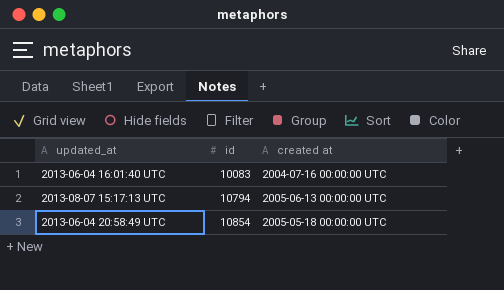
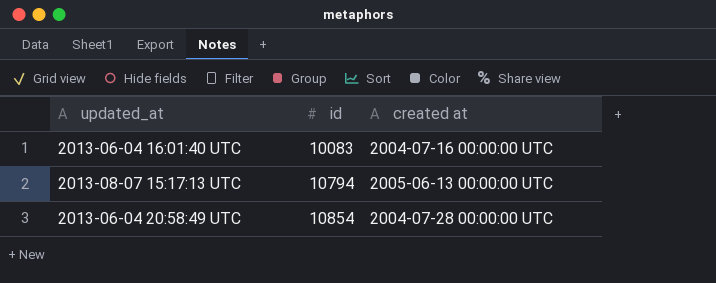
2013-06-04 20:58:49 UTC | created at: 2005-05-18 00:00:00 UTC -> 2004-07-28 00:00:00 UTC

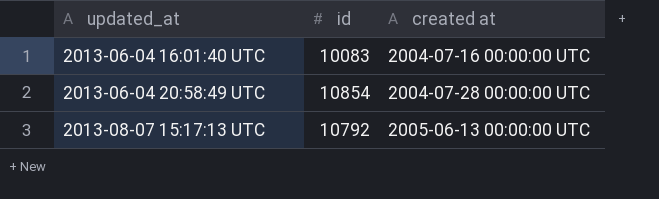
row order: id ascending -> updated_at ascending
2013-08-07 15:17:13 UTC | id: 10794 -> 10792

